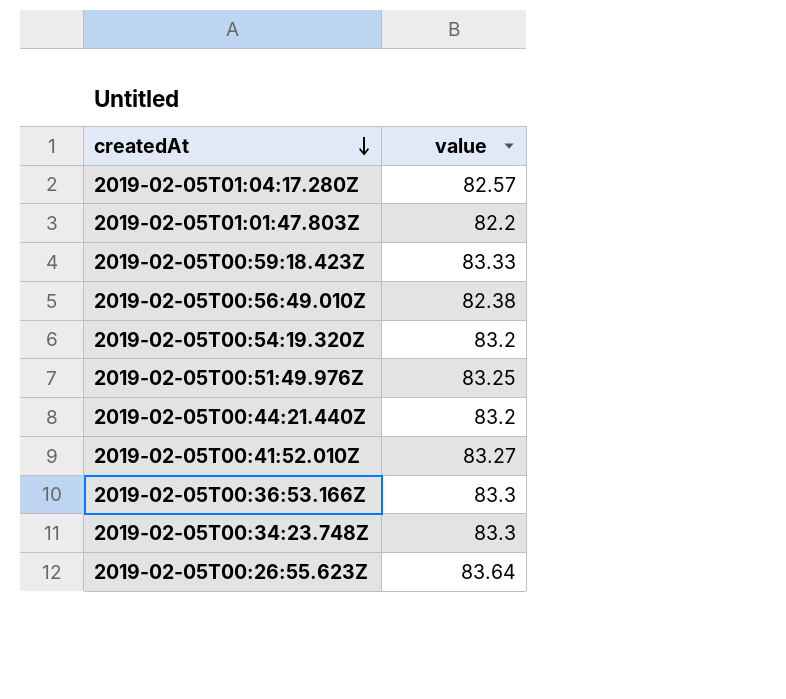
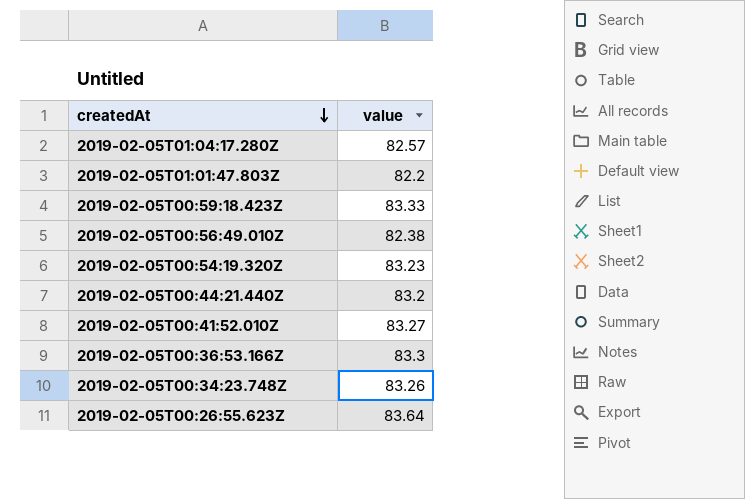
row 2019-02-05T00:51:49.976Z: 83.25 -> none
2019-02-05T00:54:19.320Z | value: 83.2 -> 83.23
2019-02-05T00:34:23.748Z | value: 83.3 -> 83.26

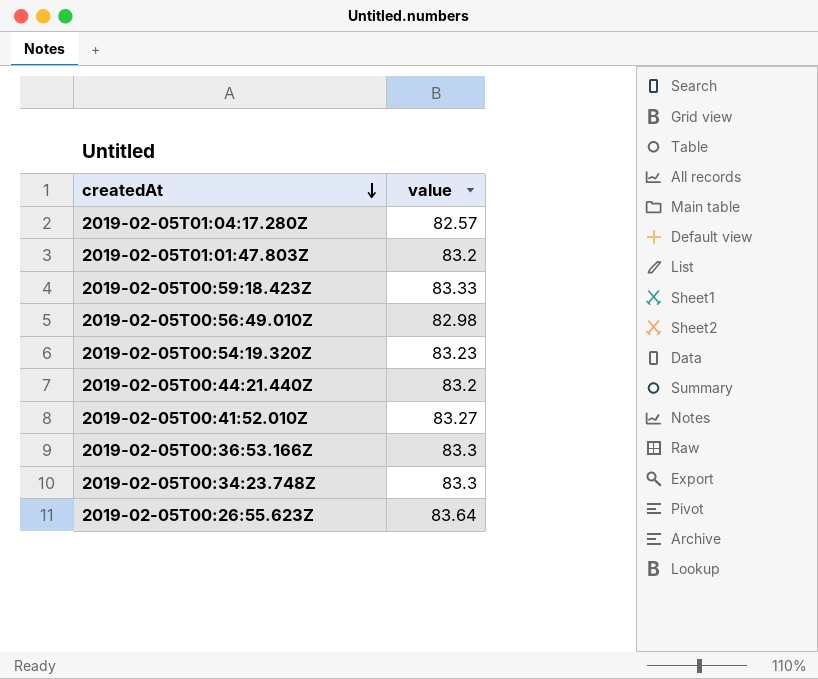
2019-02-05T01:01:47.803Z | value: 82.2 -> 83.2
2019-02-05T00:56:49.010Z | value: 82.38 -> 82.98
2019-02-05T00:34:23.748Z | value: 83.26 -> 83.3

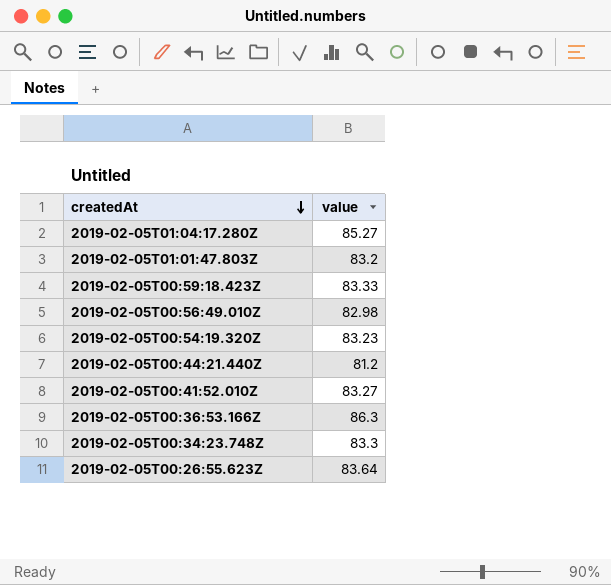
2019-02-05T01:04:17.280Z | value: 82.57 -> 85.27
2019-02-05T00:44:21.440Z | value: 83.2 -> 81.2
2019-02-05T00:36:53.166Z | value: 83.3 -> 86.3

